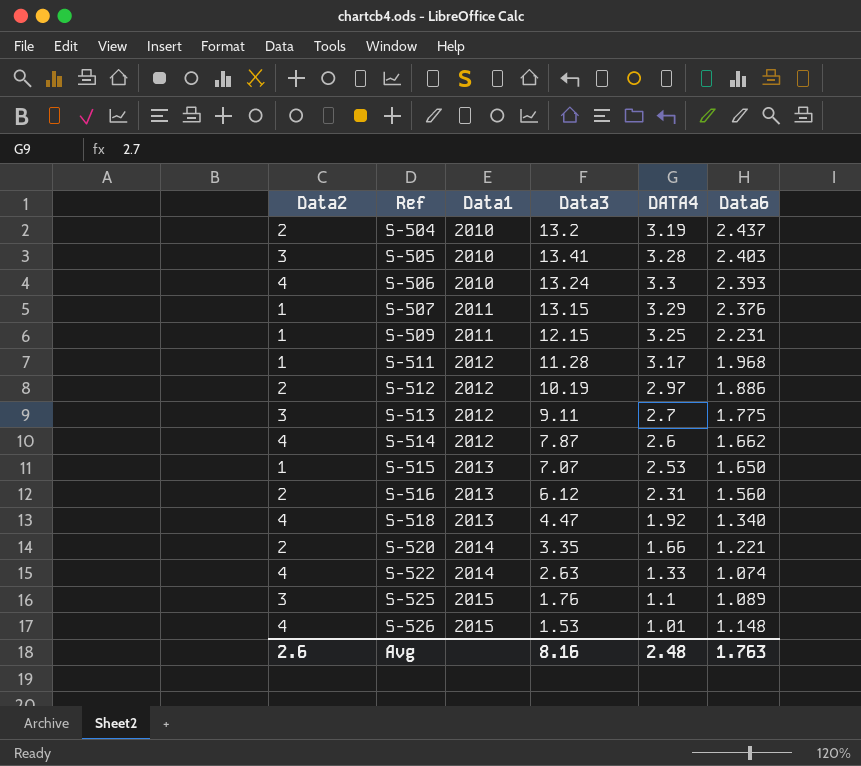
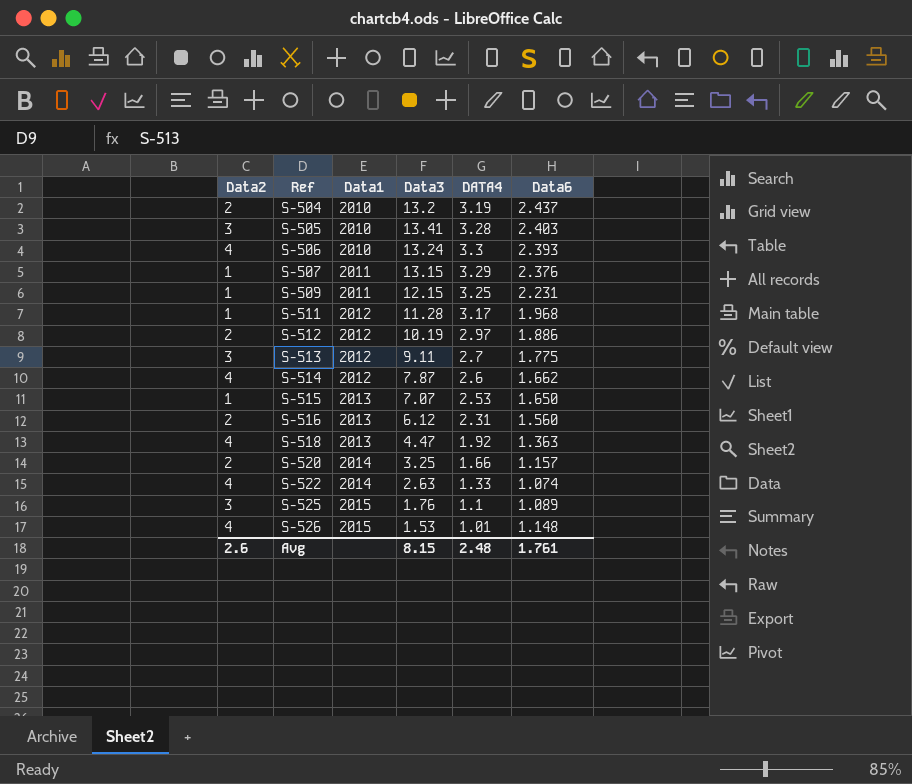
S-518 | Data6: 1.340 -> 1.363
S-520 | Data3: 3.35 -> 3.25
S-520 | Data6: 1.221 -> 1.157
Avg | Data3: 8.16 -> 8.15
Avg | Data6: 1.763 -> 1.761

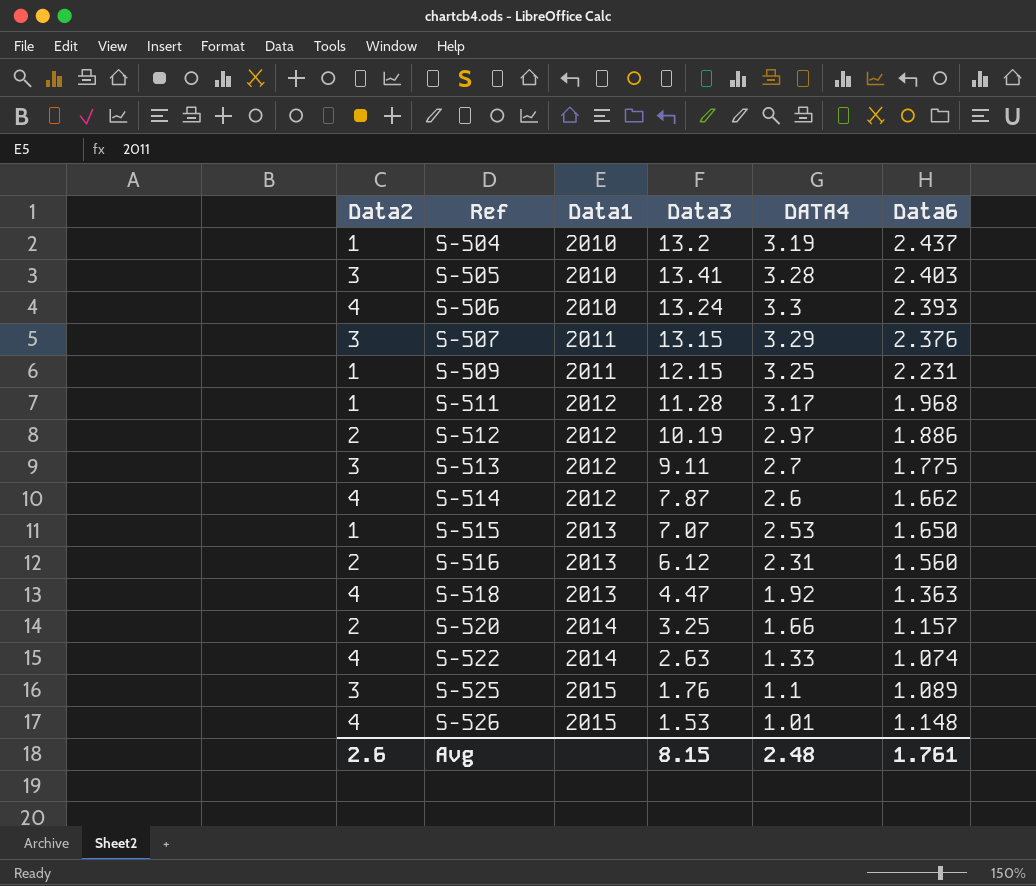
S-504 | Data2: 2 -> 1
S-507 | Data2: 1 -> 3

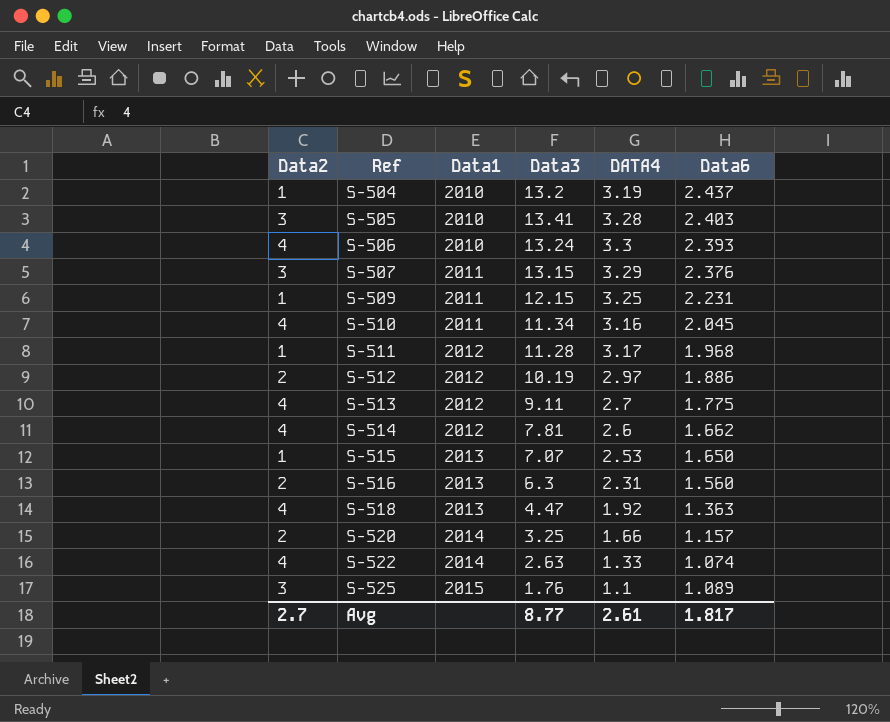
row S-526: 4 | 2015 | 1.53 | 1.01 | 1.148 -> none
row S-510: none -> 4 | 2011 | 11.34 | 3.16 | 2.045
S-513 | Data2: 3 -> 4
S-514 | Data3: 7.87 -> 7.81
S-516 | Data3: 6.12 -> 6.3
Avg | Data2: 2.6 -> 2.7
Avg | Data3: 8.15 -> 8.77
Avg | DATA4: 2.48 -> 2.61
Avg | Data6: 1.761 -> 1.817

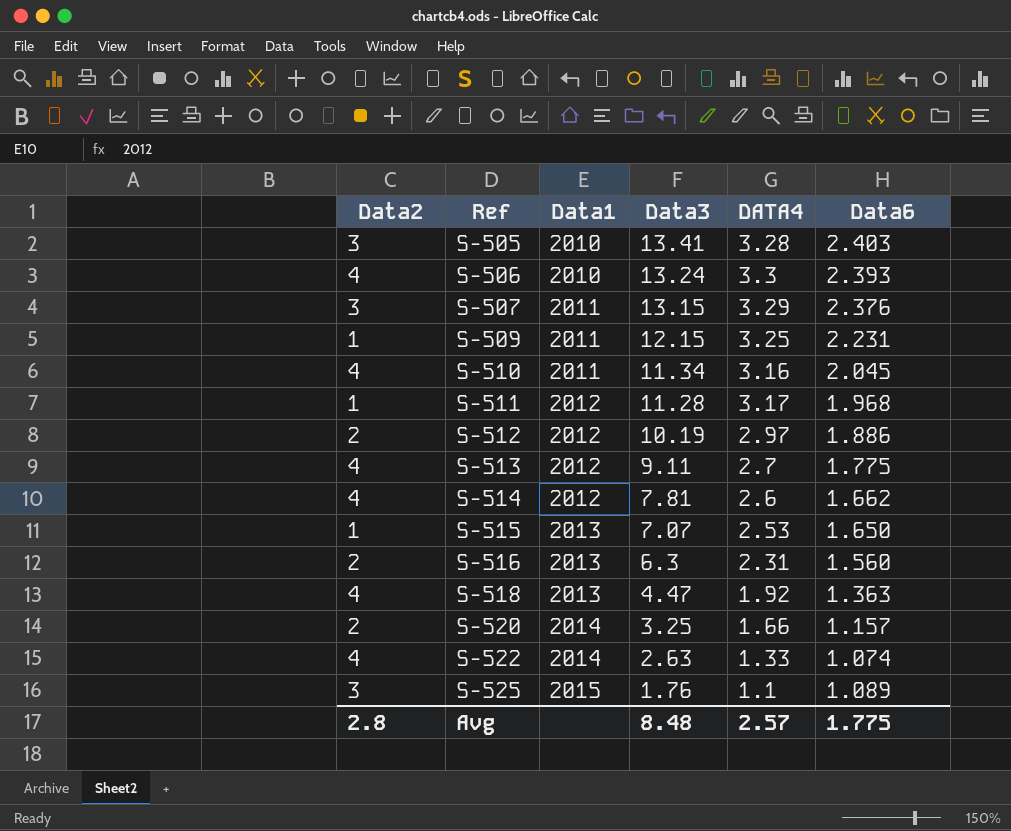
row S-504: 1 | 2010 | 13.2 | 3.19 | 2.437 -> none
Avg | Data2: 2.7 -> 2.8
Avg | Data3: 8.77 -> 8.48
Avg | DATA4: 2.61 -> 2.57
Avg | Data6: 1.817 -> 1.775

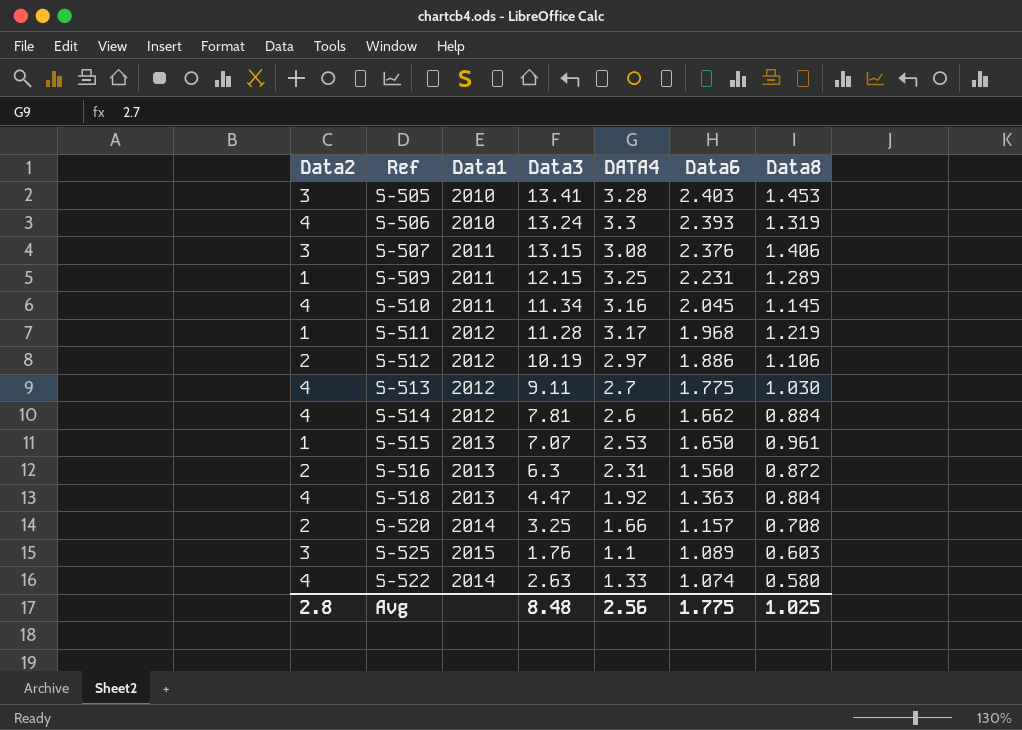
row order: Ref ascending -> Data6 descending
column Data8 | position: none -> 7
S-507 | DATA4: 3.29 -> 3.08
Avg | DATA4: 2.57 -> 2.56

